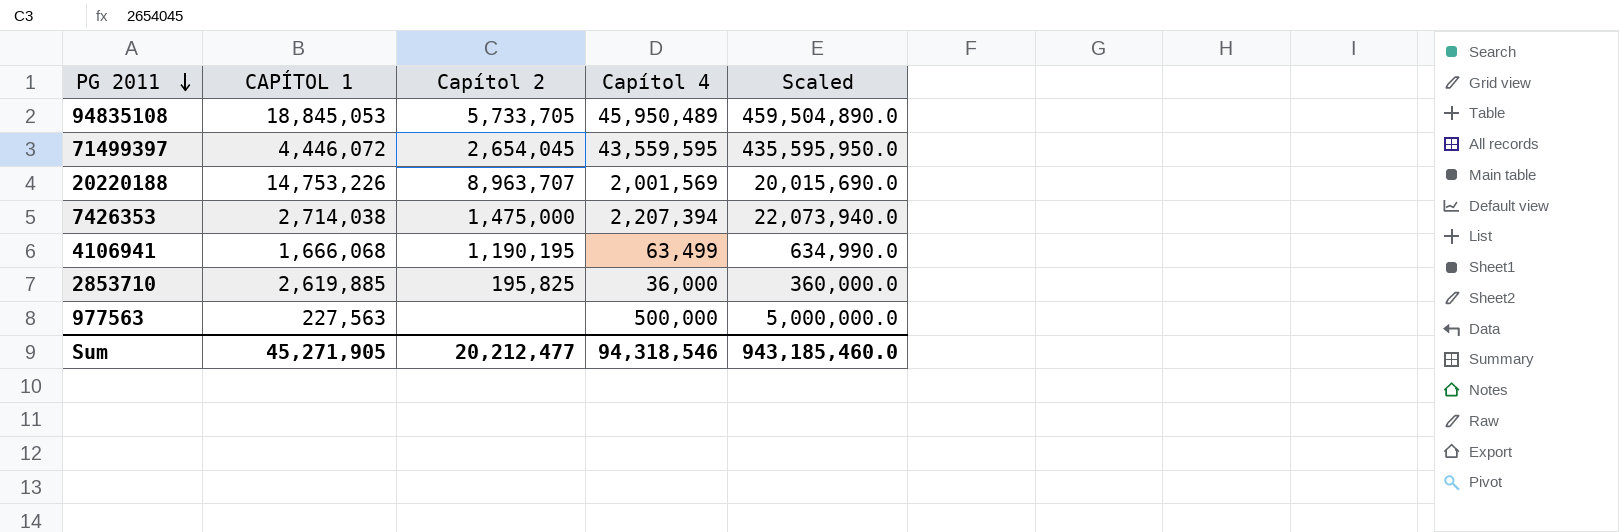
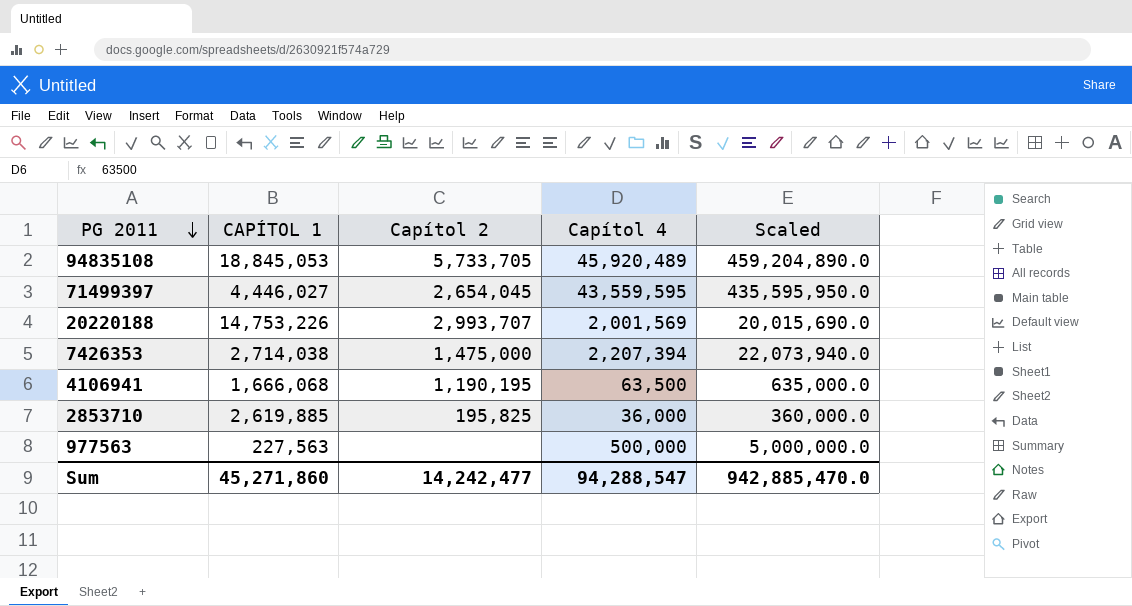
94835108 | Capítol 4: 45,950,489 -> 45,920,489
94835108 | Scaled: 459,504,890.0 -> 459,204,890.0
71499397 | CAPÍTOL 1: 4,446,072 -> 4,446,027
20220188 | Capítol 2: 8,963,707 -> 2,993,707
4106941 | Capítol 4: 63,499 -> 63,500
4106941 | Scaled: 634,990.0 -> 635,000.0
Sum | CAPÍTOL 1: 45,271,905 -> 45,271,860
Sum | Capítol 2: 20,212,477 -> 14,242,477
Sum | Capítol 4: 94,318,546 -> 94,288,547
Sum | Scaled: 943,185,460.0 -> 942,885,470.0

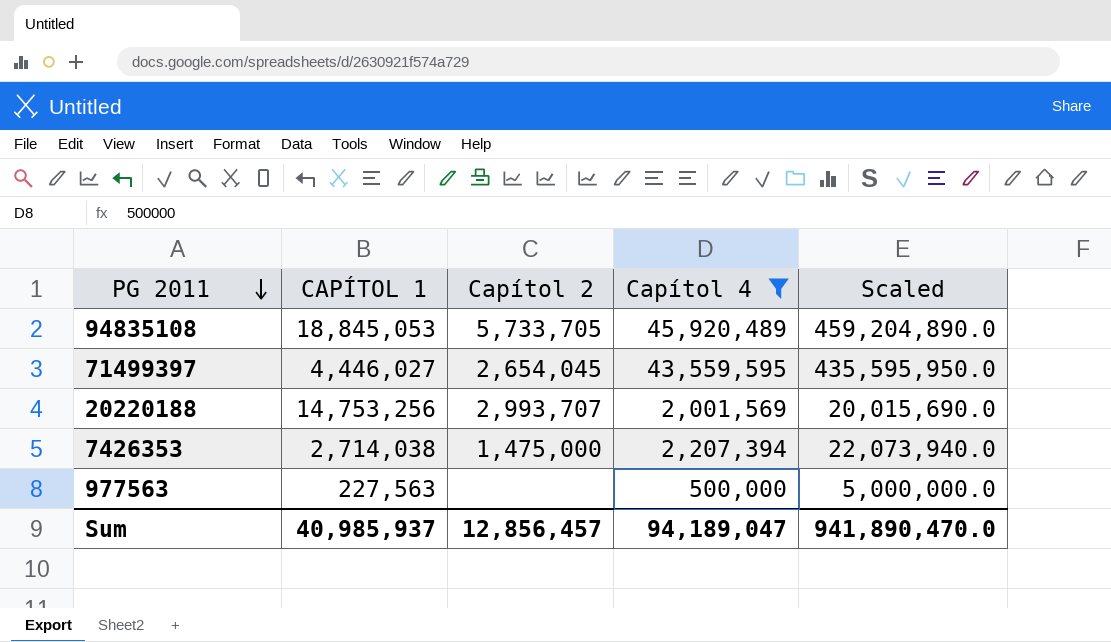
filter: none -> Capítol 4 >= 500,000
20220188 | CAPÍTOL 1: 14,753,226 -> 14,753,256
Sum | CAPÍTOL 1: 45,271,860 -> 40,985,937
Sum | Capítol 2: 14,242,477 -> 12,856,457
Sum | Capítol 4: 94,288,547 -> 94,189,047
Sum | Scaled: 942,885,470.0 -> 941,890,470.0

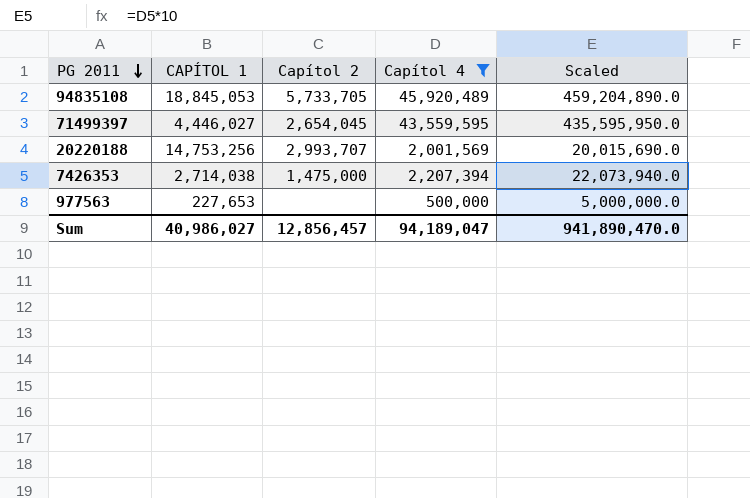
977563 | CAPÍTOL 1: 227,563 -> 227,653
Sum | CAPÍTOL 1: 40,985,937 -> 40,986,027

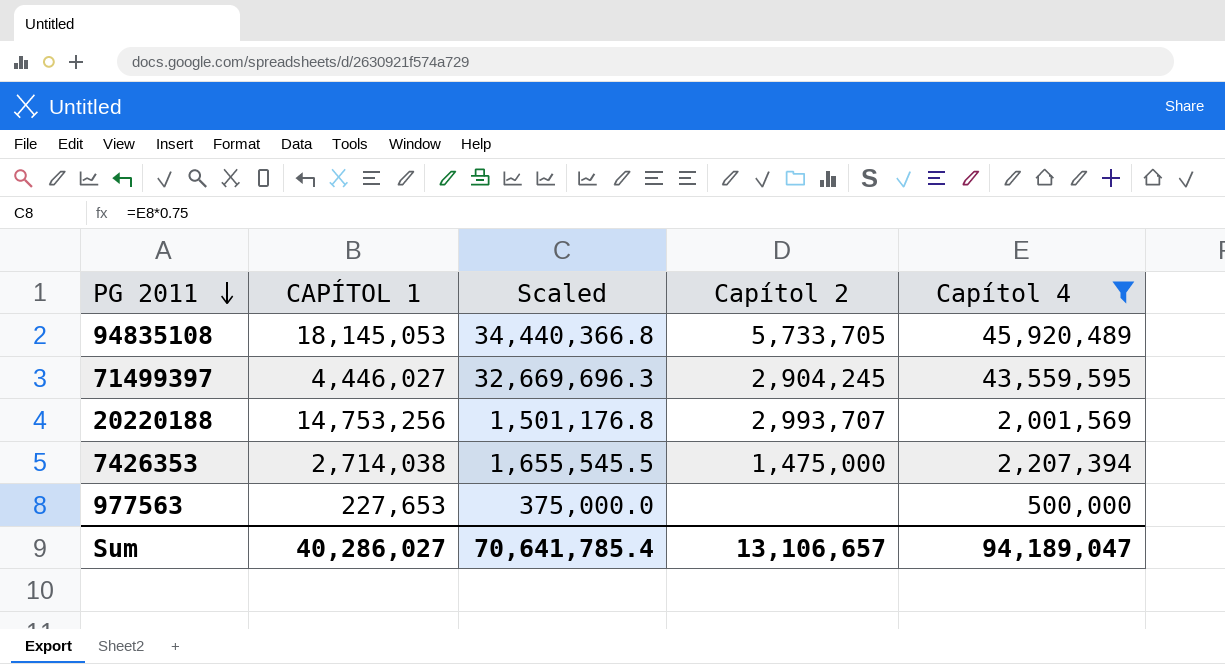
column Scaled | formula: [Capítol 4] * 10 -> [Capítol 4] * 0.75
column Scaled | position: 5 -> 3
94835108 | CAPÍTOL 1: 18,845,053 -> 18,145,053
71499397 | Capítol 2: 2,654,045 -> 2,904,245
Sum | CAPÍTOL 1: 40,986,027 -> 40,286,027
Sum | Scaled: 941,890,470.0 -> 70,641,785.4
Sum | Capítol 2: 12,856,457 -> 13,106,657

